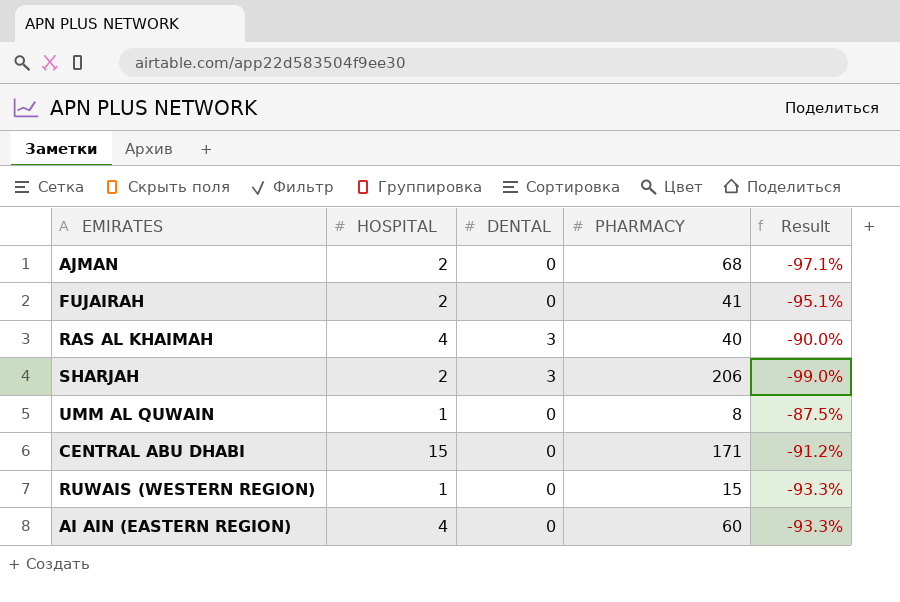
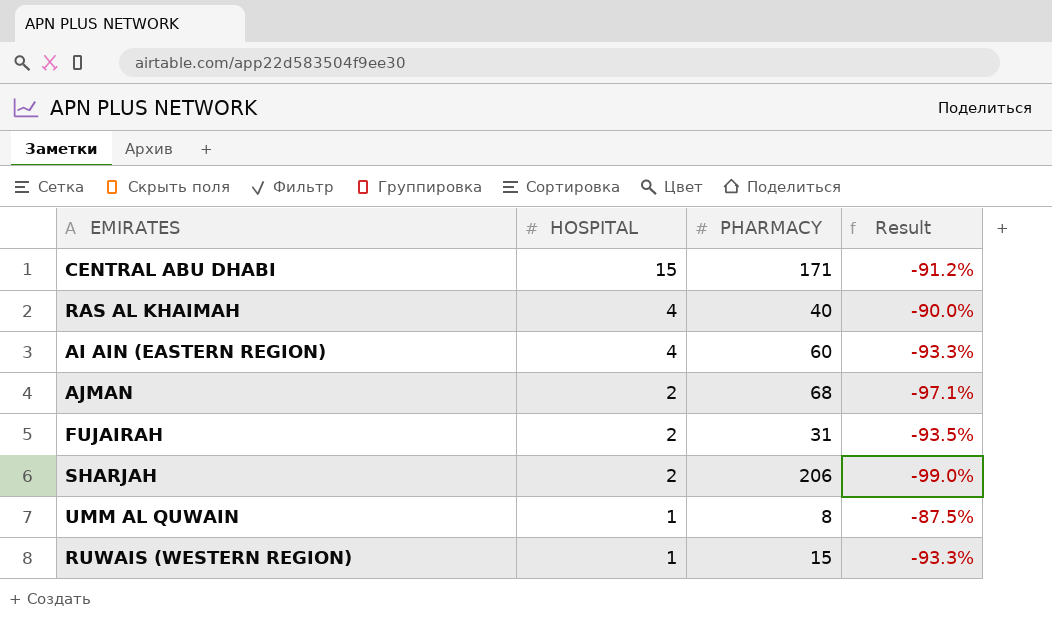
row order: none -> HOSPITAL descending
column DENTAL | position: 3 -> none
FUJAIRAH | PHARMACY: 41 -> 31
FUJAIRAH | Result: -95.1% -> -93.5%

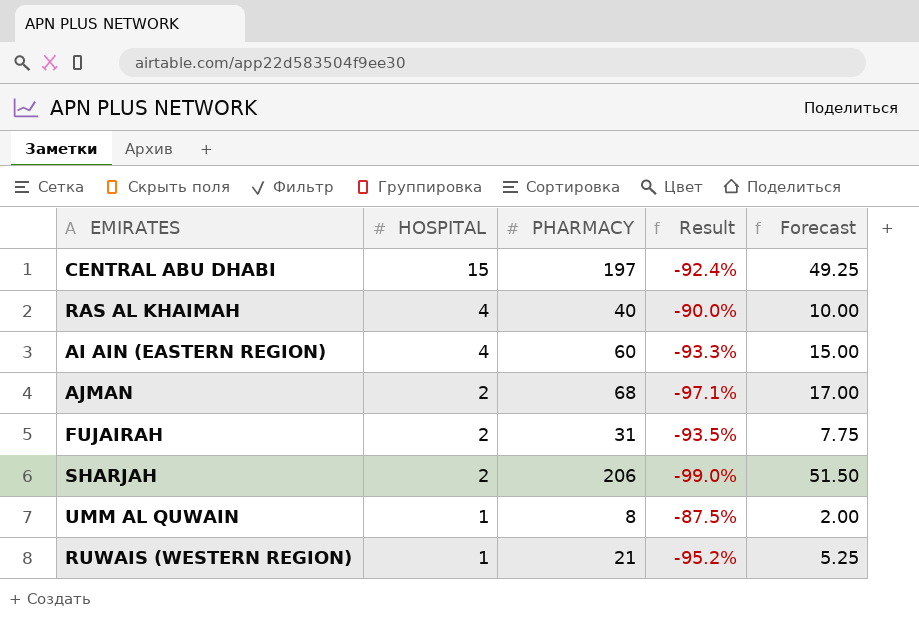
column Forecast | formula: none -> [PHARMACY] * 0.25
CENTRAL ABU DHABI | PHARMACY: 171 -> 197
CENTRAL ABU DHABI | Result: -91.2% -> -92.4%
RUWAIS (WESTERN REGION) | PHARMACY: 15 -> 21
RUWAIS (WESTERN REGION) | Result: -93.3% -> -95.2%

